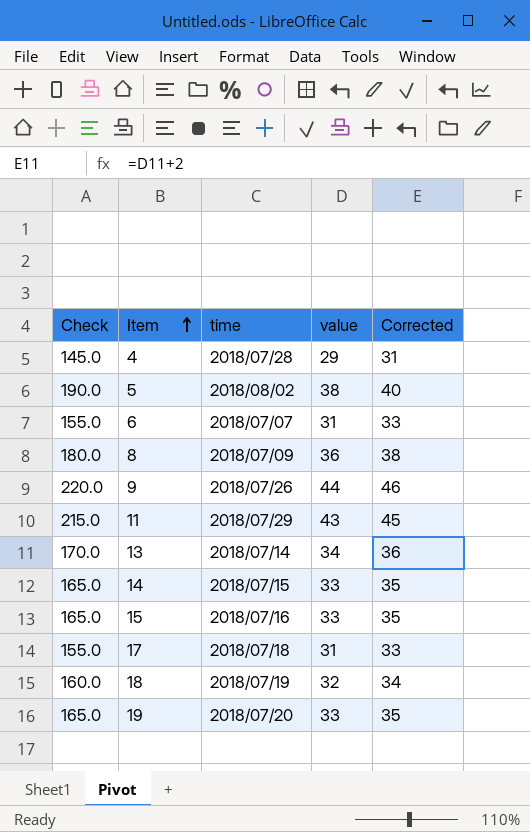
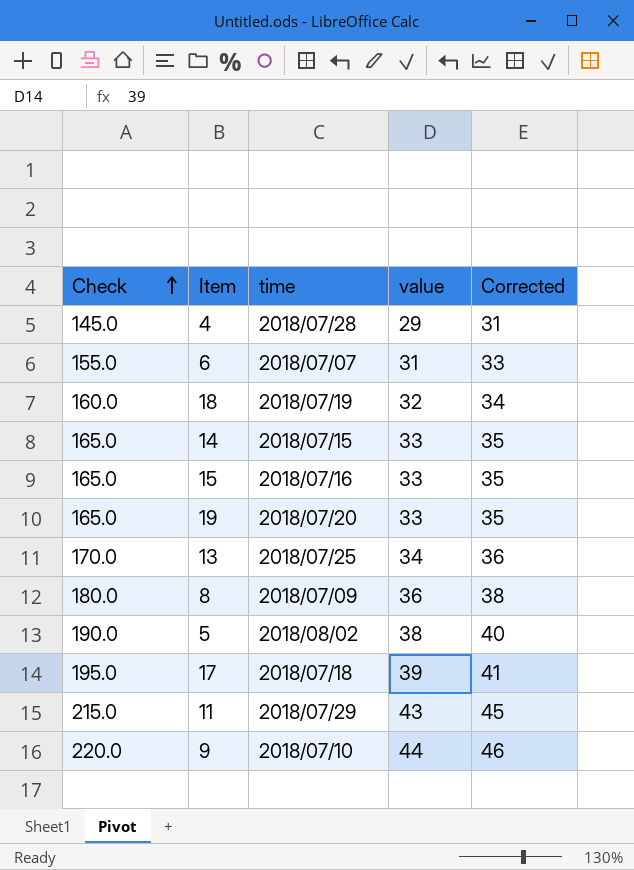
row order: Item ascending -> Check ascending
13 | time: 2018/07/14 -> 2018/07/25
17 | Check: 155.0 -> 195.0
17 | value: 31 -> 39
17 | Corrected: 33 -> 41
9 | time: 2018/07/26 -> 2018/07/10

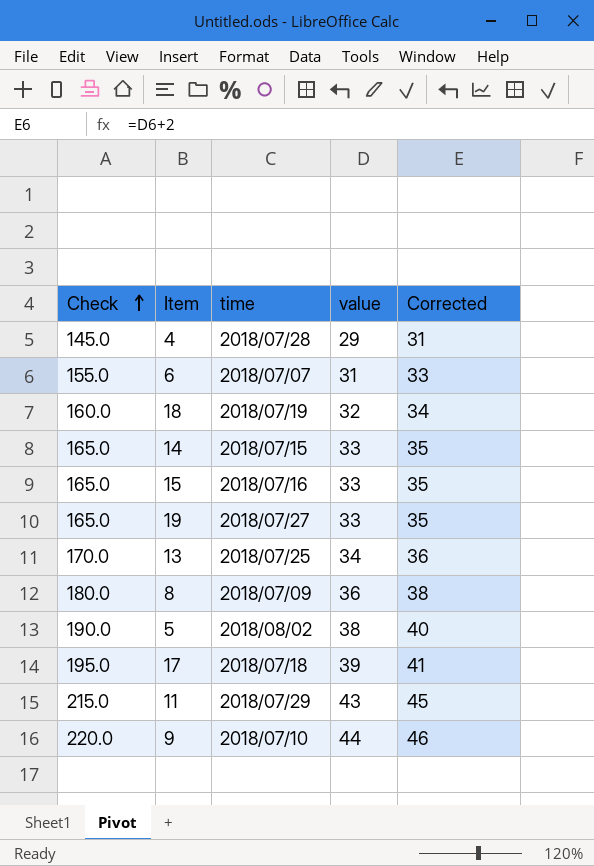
19 | time: 2018/07/20 -> 2018/07/27

